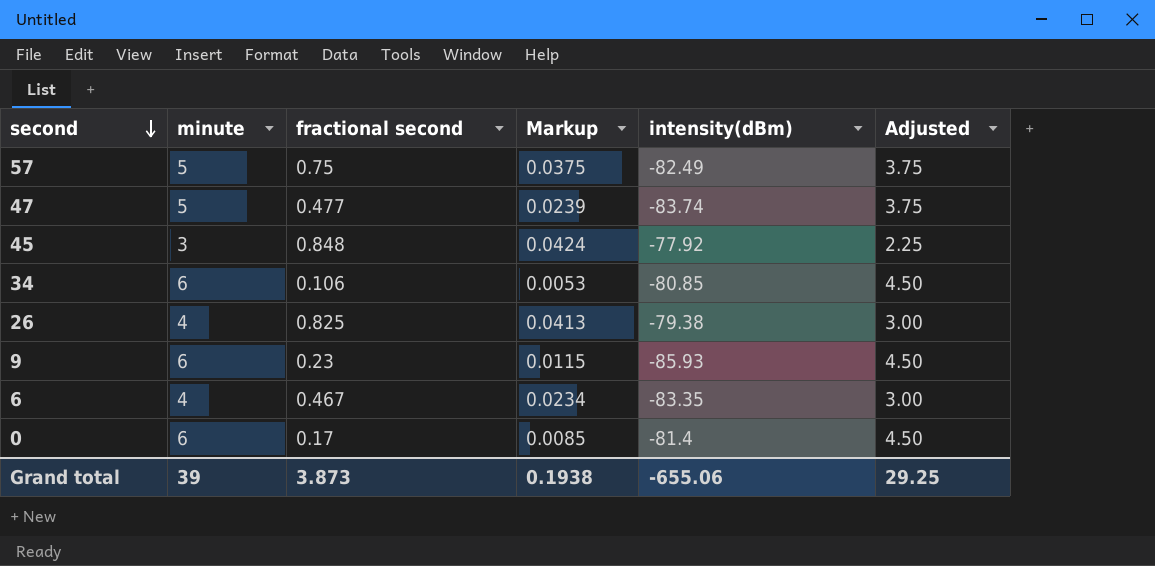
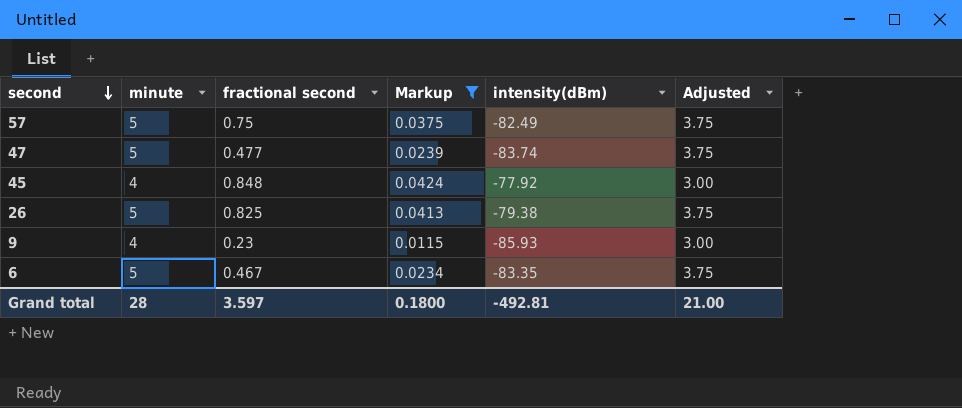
filter: none -> Markup >= 0.0115
45 | minute: 3 -> 4
45 | Adjusted: 2.25 -> 3.00
26 | minute: 4 -> 5
26 | Adjusted: 3.00 -> 3.75
9 | minute: 6 -> 4
9 | Adjusted: 4.50 -> 3.00
6 | minute: 4 -> 5
6 | Adjusted: 3.00 -> 3.75
Grand total | minute: 39 -> 28
Grand total | fractional second: 3.873 -> 3.597
Grand total | Markup: 0.1938 -> 0.1800
Grand total | intensity(dBm): -655.06 -> -492.81
Grand total | Adjusted: 29.25 -> 21.00

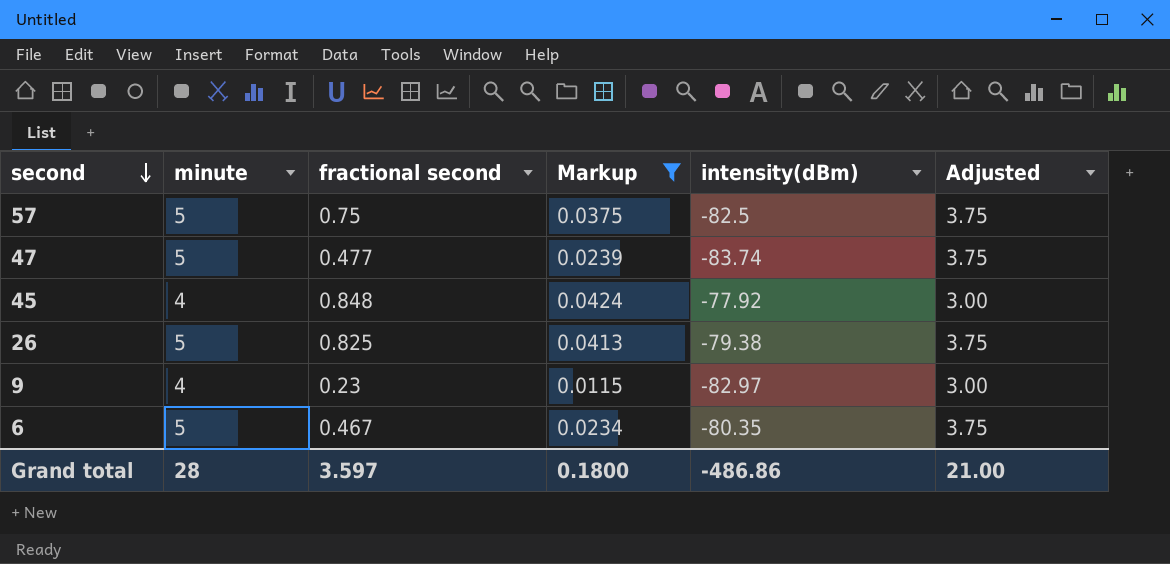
57 | intensity(dBm): -82.49 -> -82.5
9 | intensity(dBm): -85.93 -> -82.97
6 | intensity(dBm): -83.35 -> -80.35
Grand total | intensity(dBm): -492.81 -> -486.86

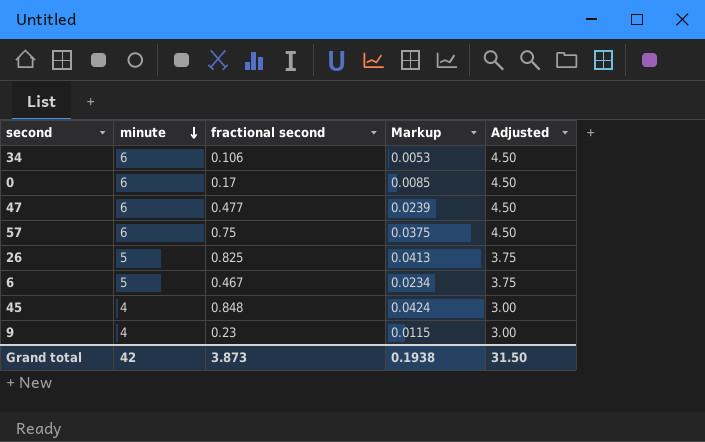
filter: Markup >= 0.0115 -> none
row order: second descending -> minute descending
column intensity(dBm) | position: 5 -> none
47 | minute: 5 -> 6
47 | Adjusted: 3.75 -> 4.50
57 | minute: 5 -> 6
57 | Adjusted: 3.75 -> 4.50
Grand total | minute: 28 -> 42
Grand total | fractional second: 3.597 -> 3.873
Grand total | Markup: 0.1800 -> 0.1938
Grand total | Adjusted: 21.00 -> 31.50

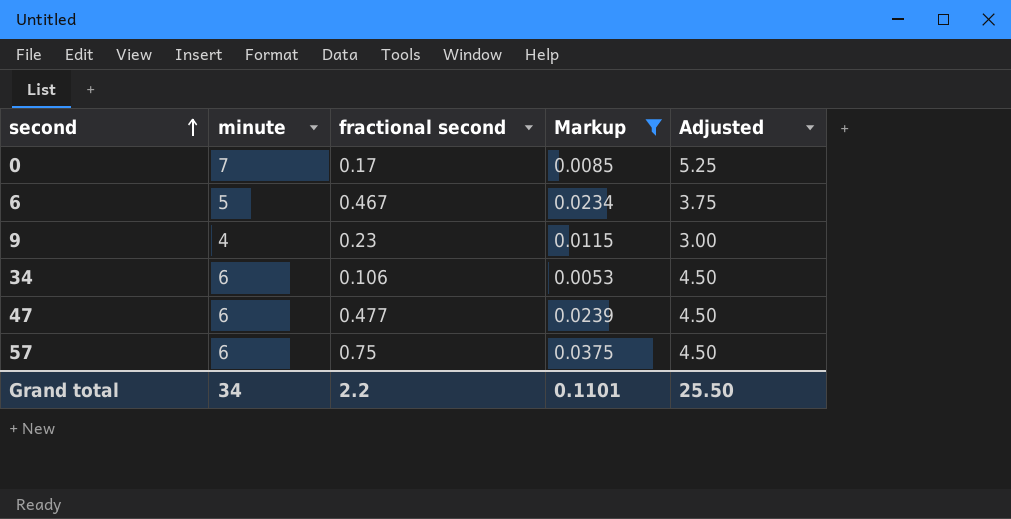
filter: none -> Markup <= 0.0375
row order: minute descending -> second ascending
0 | minute: 6 -> 7
0 | Adjusted: 4.50 -> 5.25
Grand total | minute: 42 -> 34
Grand total | fractional second: 3.873 -> 2.2
Grand total | Markup: 0.1938 -> 0.1101
Grand total | Adjusted: 31.50 -> 25.50

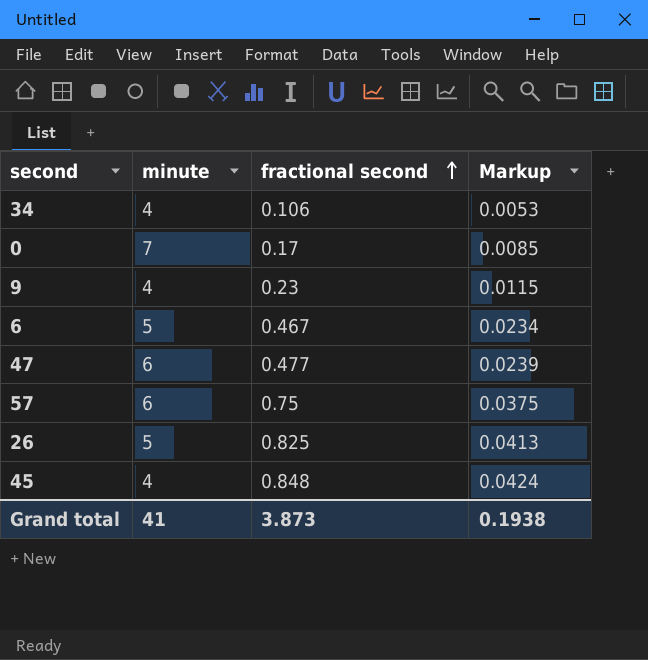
filter: Markup <= 0.0375 -> none
row order: second ascending -> fractional second ascending
column Adjusted | formula: [minute] * 0.75 -> none
34 | minute: 6 -> 4
Grand total | minute: 34 -> 41
Grand total | fractional second: 2.2 -> 3.873
Grand total | Markup: 0.1101 -> 0.1938

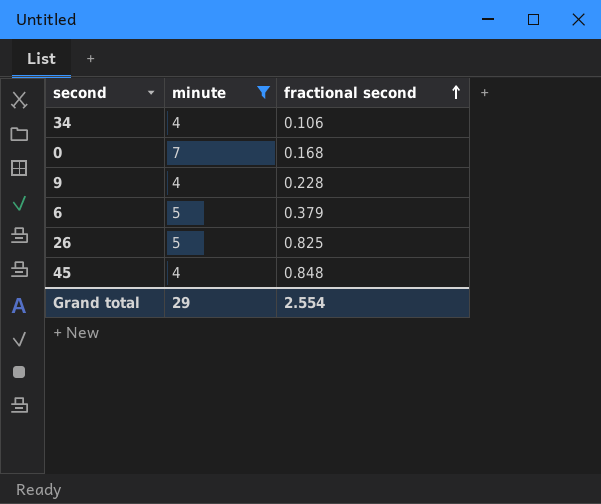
filter: none -> minute != 6
column Markup | formula: [fractional second] * 0.05 -> none
0 | fractional second: 0.17 -> 0.168
9 | fractional second: 0.23 -> 0.228
6 | fractional second: 0.467 -> 0.379
Grand total | minute: 41 -> 29
Grand total | fractional second: 3.873 -> 2.554

